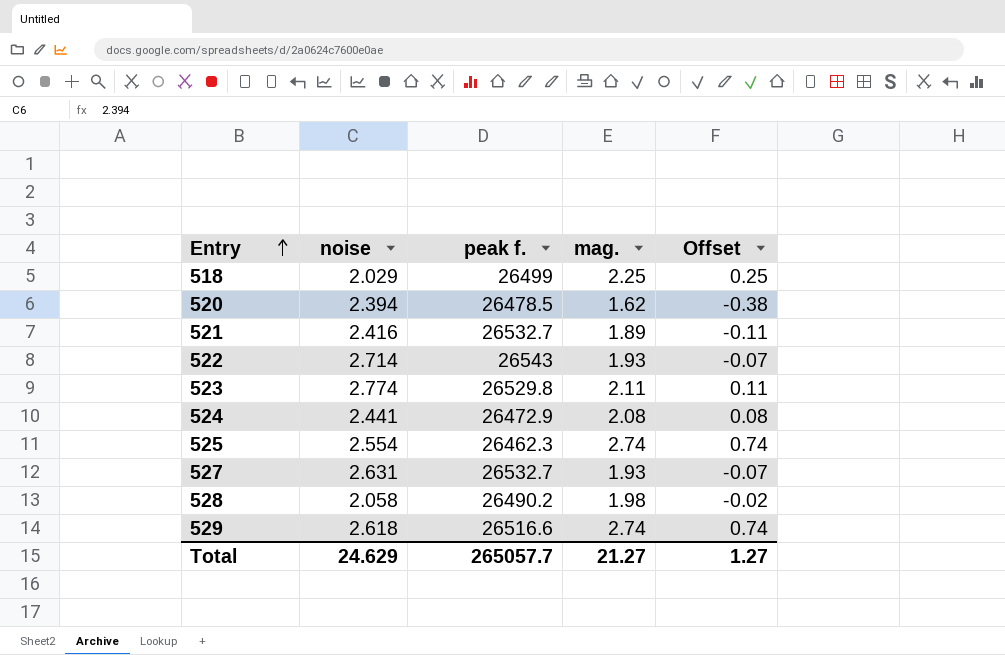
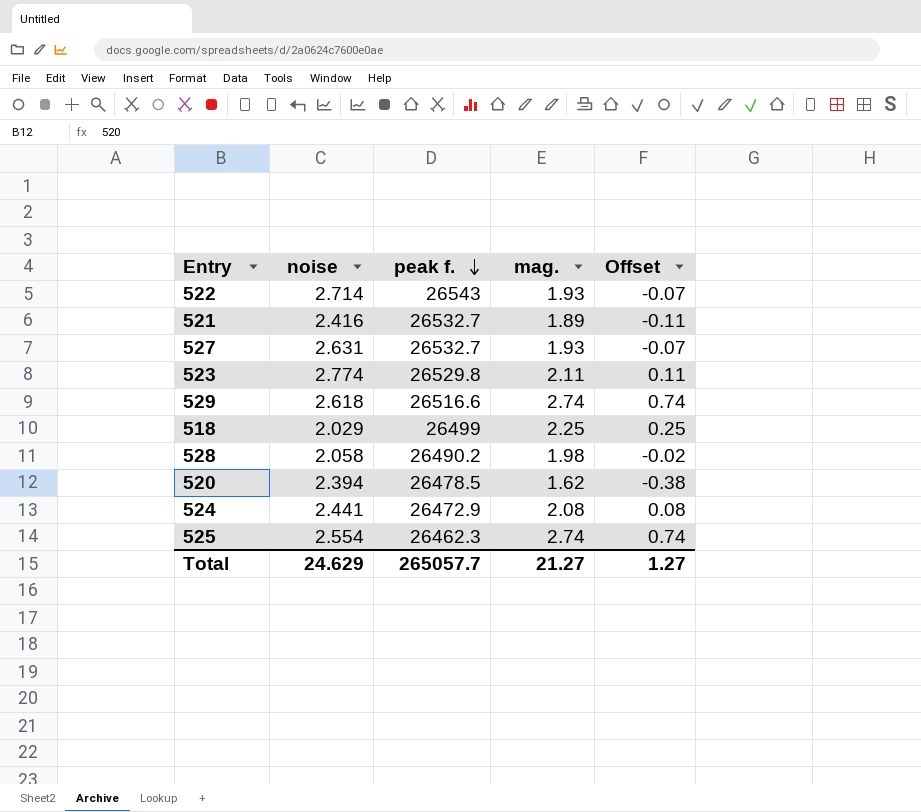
row order: Entry ascending -> peak f. descending

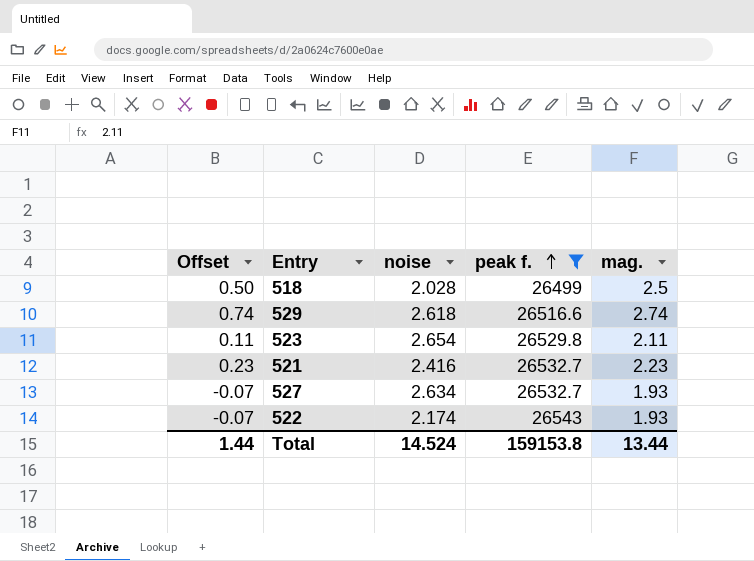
filter: none -> peak f. >= 26499
row order: peak f. descending -> peak f. ascending
column Offset | position: 5 -> 1
518 | Offset: 0.25 -> 0.50
518 | noise: 2.029 -> 2.028
518 | mag.: 2.25 -> 2.5
523 | noise: 2.774 -> 2.654
521 | Offset: -0.11 -> 0.23
521 | mag.: 1.89 -> 2.23
527 | noise: 2.631 -> 2.634
522 | noise: 2.714 -> 2.174
Total | Offset: 1.27 -> 1.44
Total | noise: 24.629 -> 14.524
Total | peak f.: 265057.7 -> 159153.8
Total | mag.: 21.27 -> 13.44

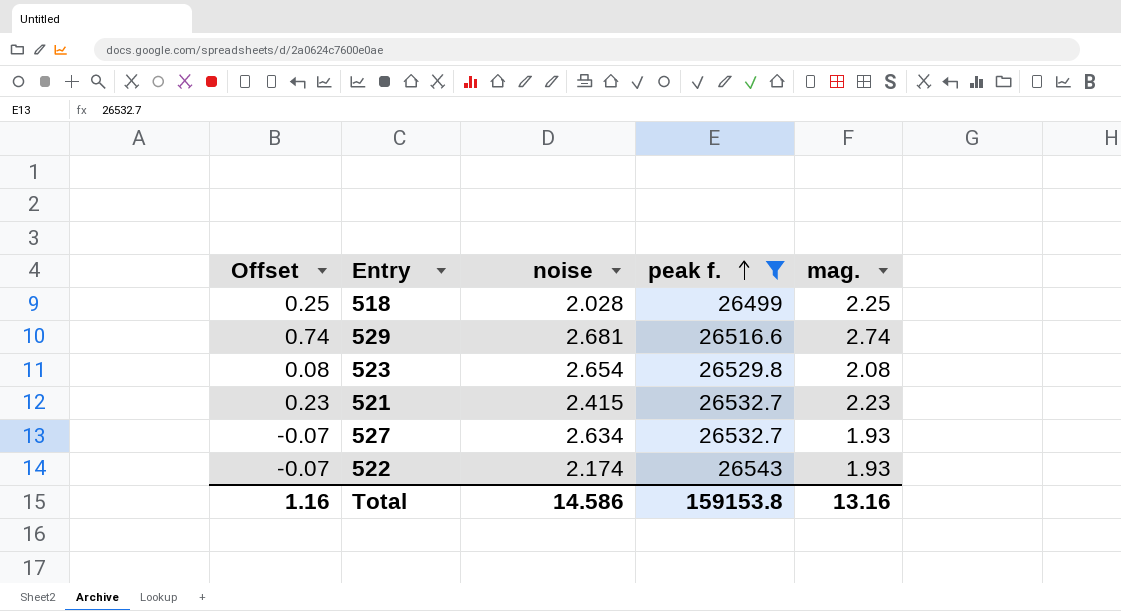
518 | Offset: 0.50 -> 0.25
518 | mag.: 2.5 -> 2.25
529 | noise: 2.618 -> 2.681
523 | Offset: 0.11 -> 0.08
523 | mag.: 2.11 -> 2.08
521 | noise: 2.416 -> 2.415
Total | Offset: 1.44 -> 1.16
Total | noise: 14.524 -> 14.586
Total | mag.: 13.44 -> 13.16

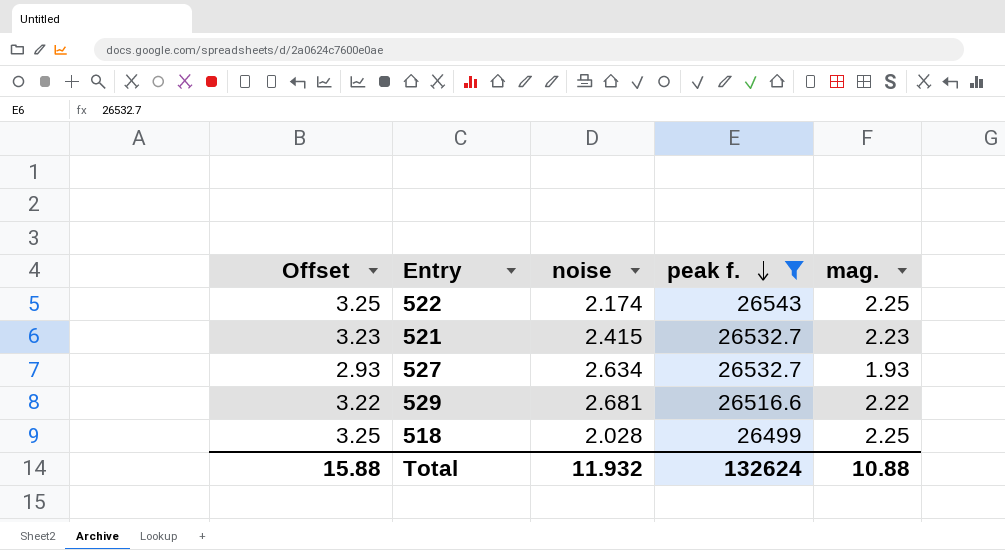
row order: peak f. ascending -> peak f. descending
column Offset | formula: [mag.] - 2 -> [mag.] + 1
row 523: 0.08 | 2.654 | 26529.8 | 2.08 -> none
522 | mag.: 1.93 -> 2.25
529 | mag.: 2.74 -> 2.22
Total | Offset: 1.16 -> 15.88
Total | noise: 14.586 -> 11.932
Total | peak f.: 159153.8 -> 132624
Total | mag.: 13.16 -> 10.88

